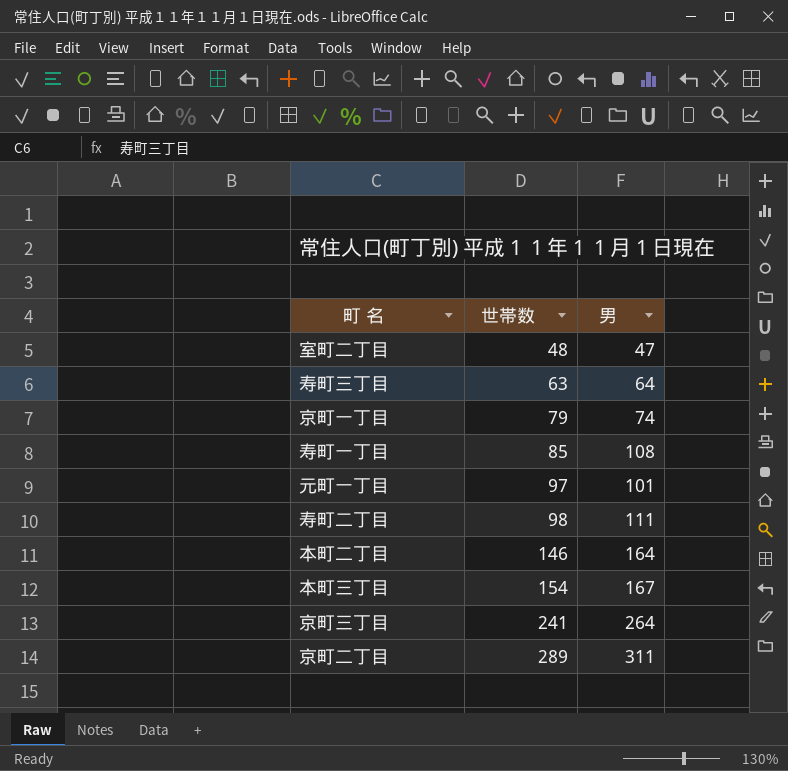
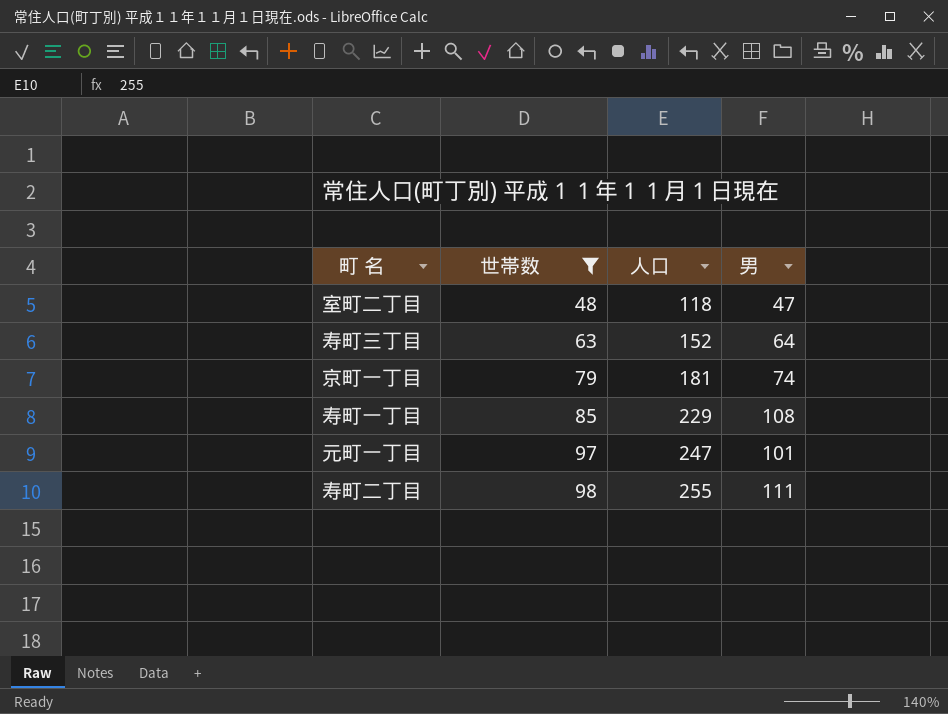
filter: none -> 世帯数 <= 98
column 人口 | position: none -> 3

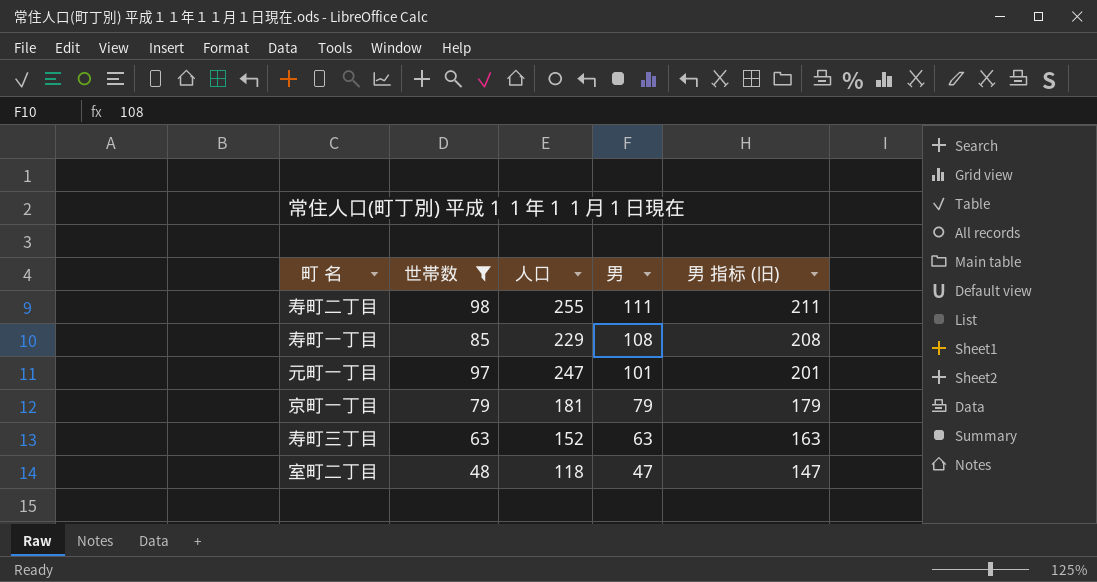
row order: 世帯数 ascending -> 男 descending
column 男 指标 (旧) | formula: none -> [男] + 100
京町一丁目 | 男: 74 -> 79
寿町三丁目 | 男: 64 -> 63

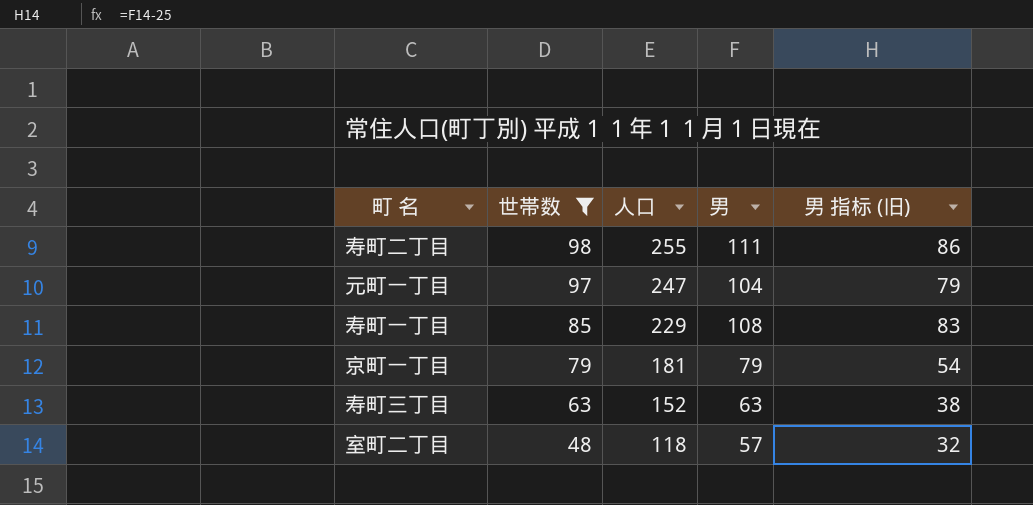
row order: 男 descending -> 世帯数 descending
column 男 指标 (旧) | formula: [男] + 100 -> [男] - 25
元町一丁目 | 男: 101 -> 104
室町二丁目 | 男: 47 -> 57

